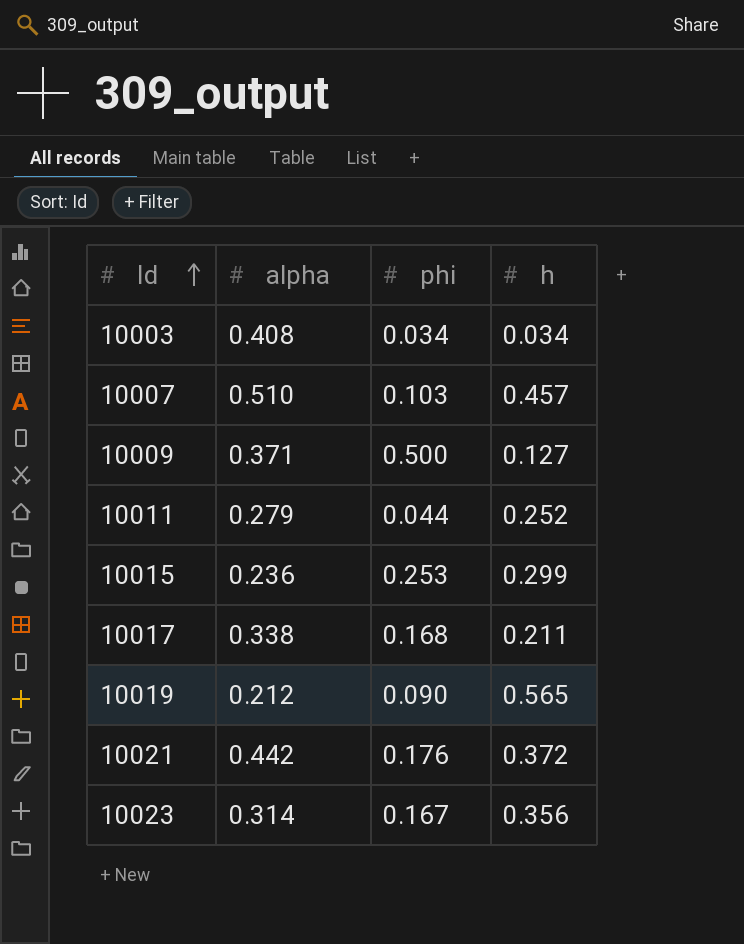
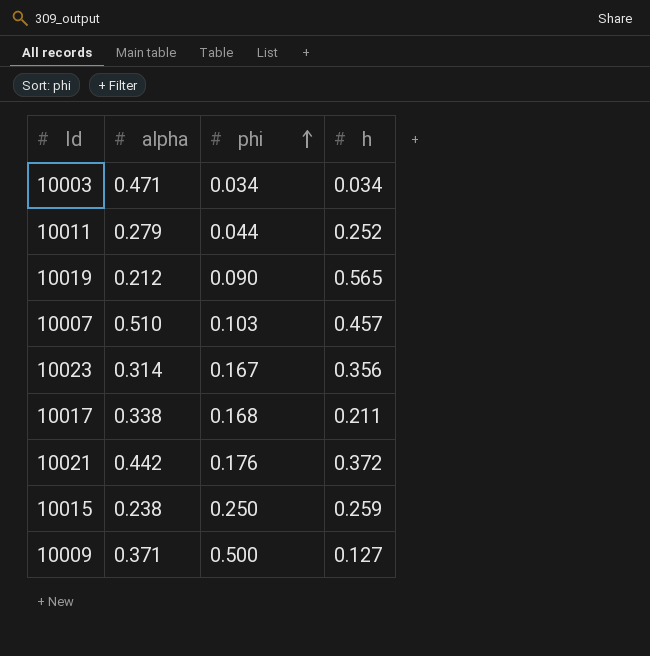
row order: Id ascending -> phi ascending
10003 | alpha: 0.408 -> 0.471
10015 | alpha: 0.236 -> 0.238
10015 | phi: 0.253 -> 0.250
10015 | h: 0.299 -> 0.259

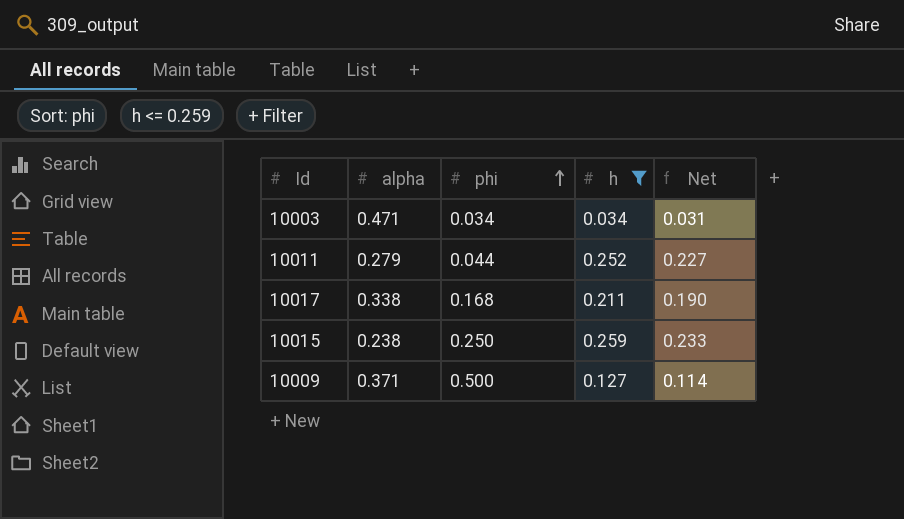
filter: none -> h <= 0.259
column Net | formula: none -> [h] * 0.9

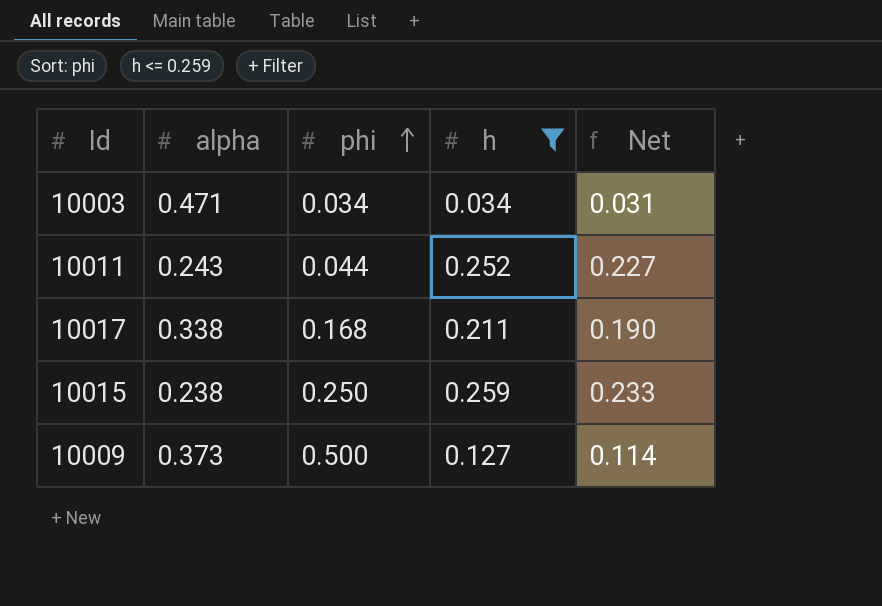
10011 | alpha: 0.279 -> 0.243
10009 | alpha: 0.371 -> 0.373

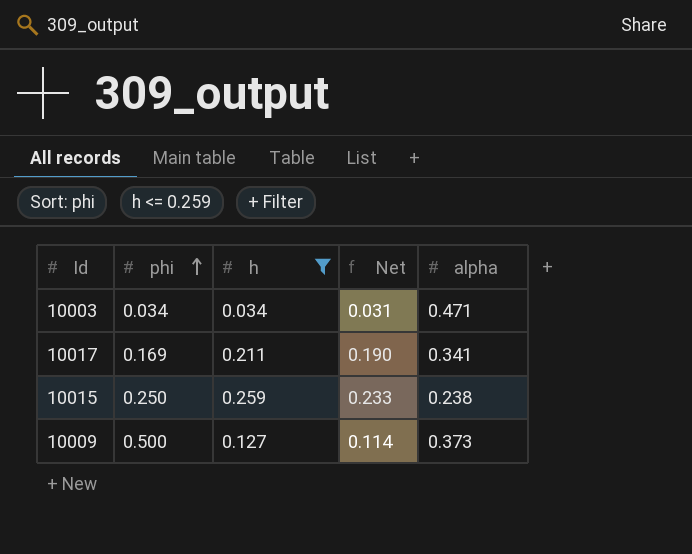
column alpha | position: 2 -> 5
row 10011: 0.243 | 0.044 | 0.252 | 0.227 -> none
10017 | phi: 0.168 -> 0.169
10017 | alpha: 0.338 -> 0.341

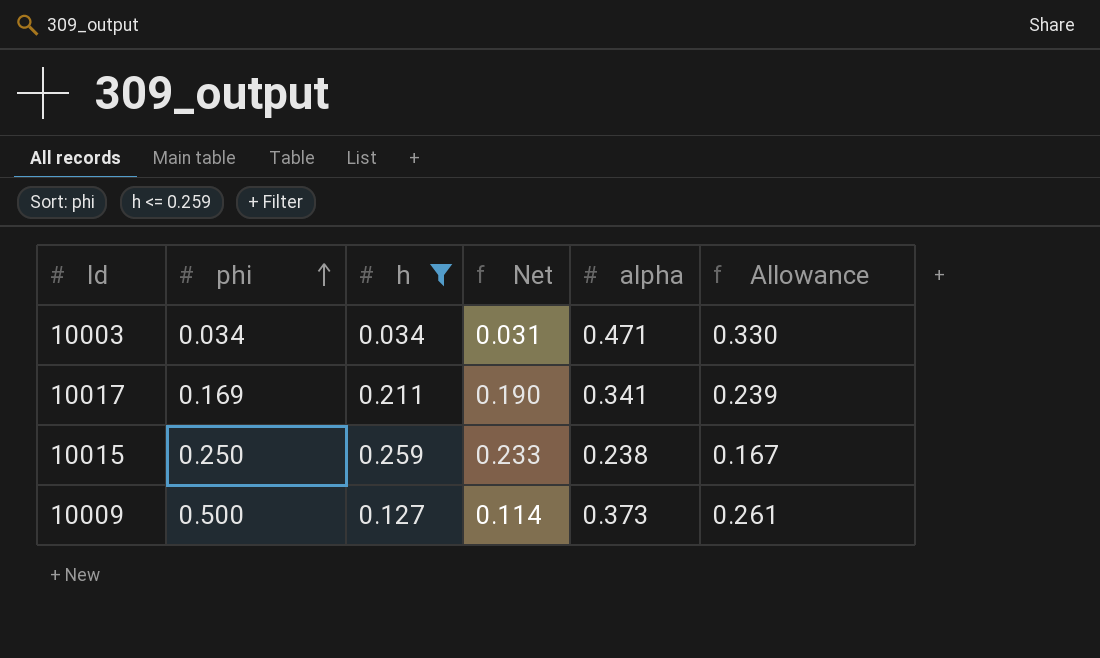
column Allowance | formula: none -> [alpha] * 0.7

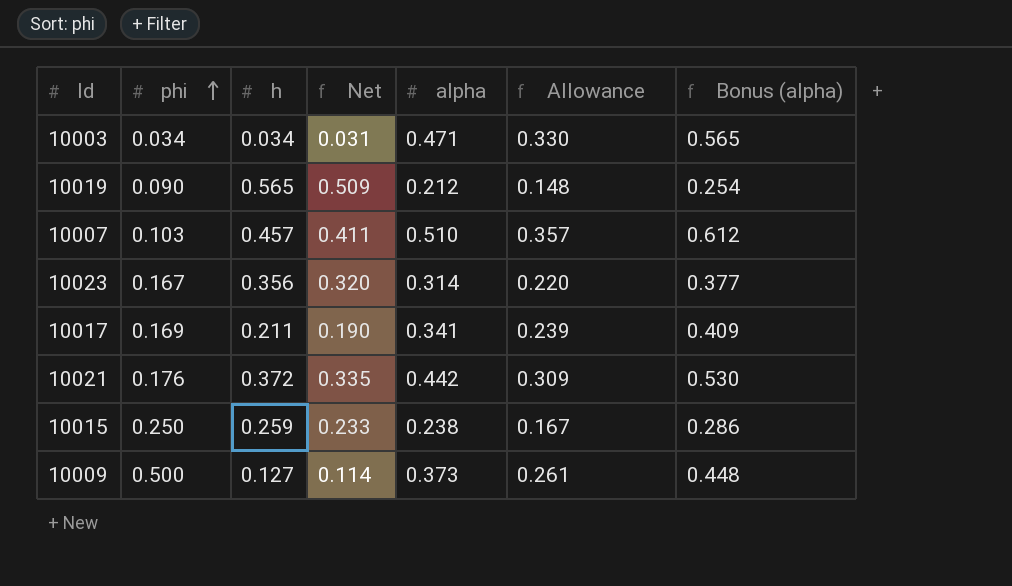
filter: h <= 0.259 -> none
column Bonus (alpha) | formula: none -> [alpha] * 1.2

